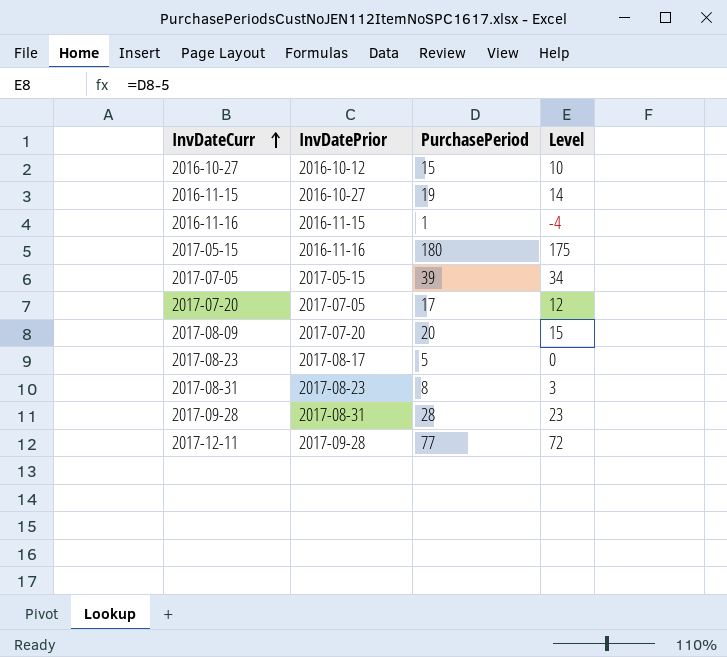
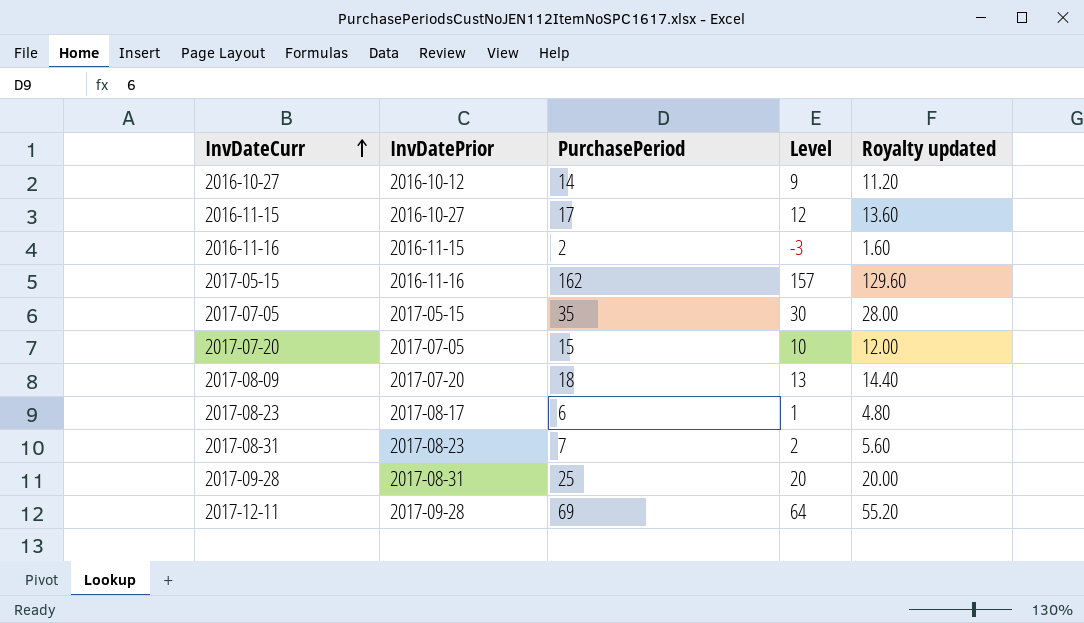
column Royalty updated | formula: none -> [PurchasePeriod] * 0.8
2016-10-27 | PurchasePeriod: 15 -> 14
2016-10-27 | Level: 10 -> 9
2016-11-15 | PurchasePeriod: 19 -> 17
2016-11-15 | Level: 14 -> 12
2016-11-16 | PurchasePeriod: 1 -> 2
2016-11-16 | Level: -4 -> -3
2017-05-15 | PurchasePeriod: 180 -> 162
2017-05-15 | Level: 175 -> 157
2017-07-05 | PurchasePeriod: 39 -> 35
2017-07-05 | Level: 34 -> 30
2017-07-20 | PurchasePeriod: 17 -> 15
2017-07-20 | Level: 12 -> 10
2017-08-09 | PurchasePeriod: 20 -> 18
2017-08-09 | Level: 15 -> 13
2017-08-23 | PurchasePeriod: 5 -> 6
2017-08-23 | Level: 0 -> 1
2017-08-31 | PurchasePeriod: 8 -> 7
2017-08-31 | Level: 3 -> 2
2017-09-28 | PurchasePeriod: 28 -> 25
2017-09-28 | Level: 23 -> 20
2017-12-11 | PurchasePeriod: 77 -> 69
2017-12-11 | Level: 72 -> 64

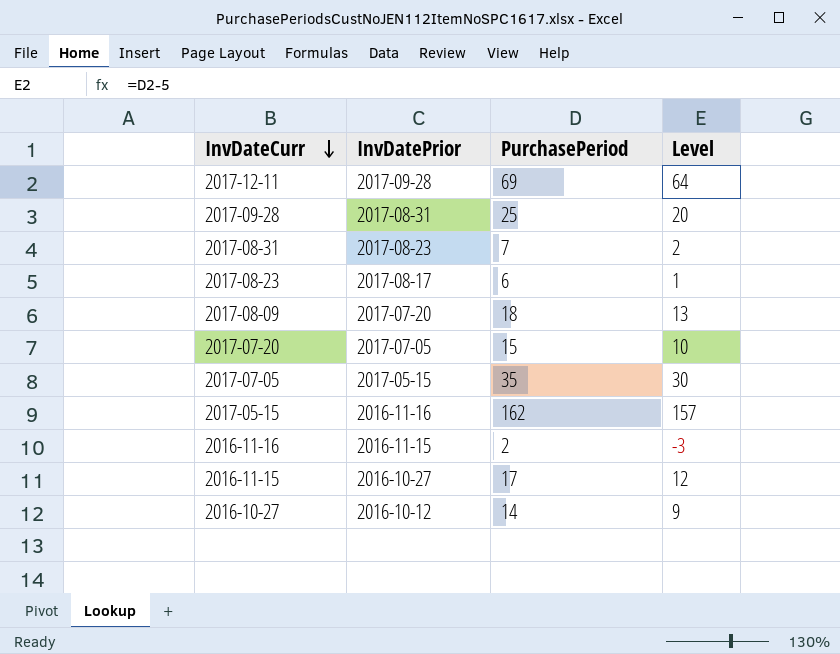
row order: InvDateCurr ascending -> InvDateCurr descending
column Royalty updated | formula: [PurchasePeriod] * 0.8 -> none

